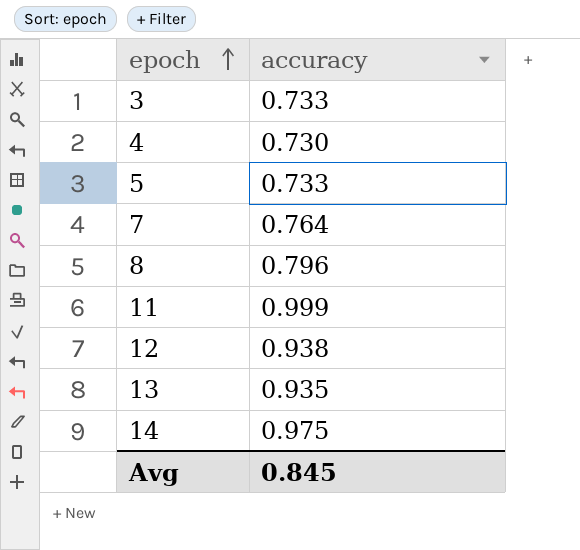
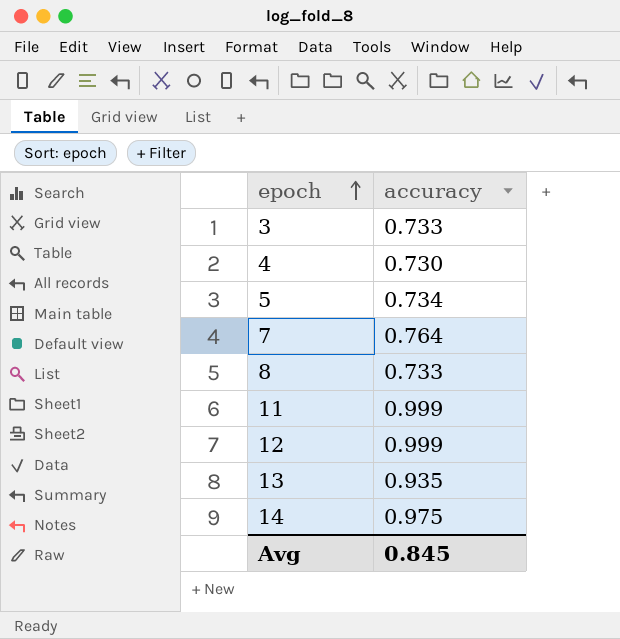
5 | accuracy: 0.733 -> 0.734
8 | accuracy: 0.796 -> 0.733
12 | accuracy: 0.938 -> 0.999

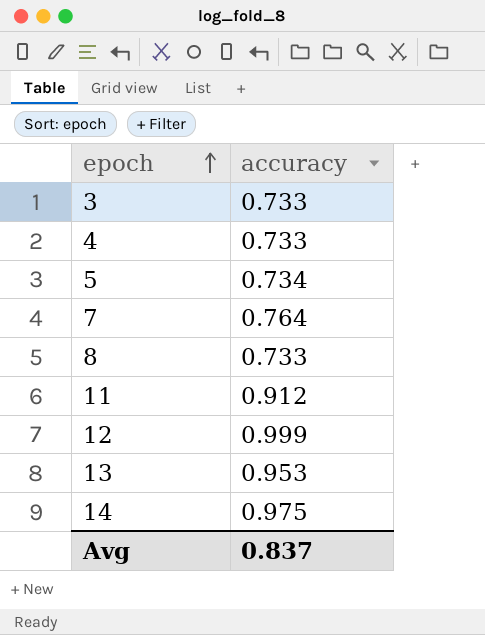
4 | accuracy: 0.730 -> 0.733
11 | accuracy: 0.999 -> 0.912
13 | accuracy: 0.935 -> 0.953
Avg | accuracy: 0.845 -> 0.837

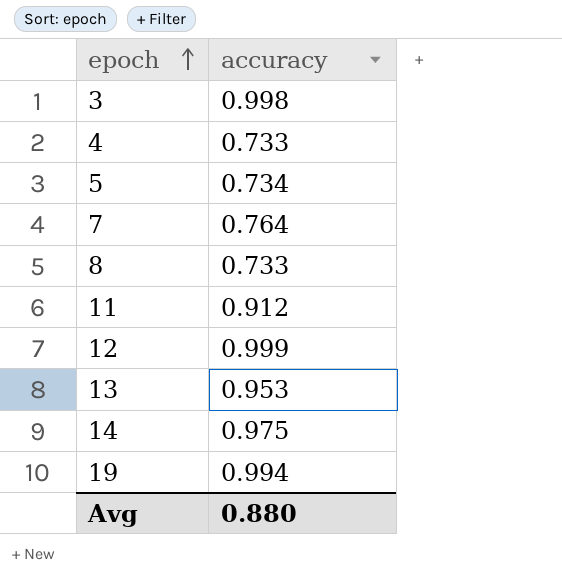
3 | accuracy: 0.733 -> 0.998
row 19: none -> 0.994
Avg | accuracy: 0.837 -> 0.880

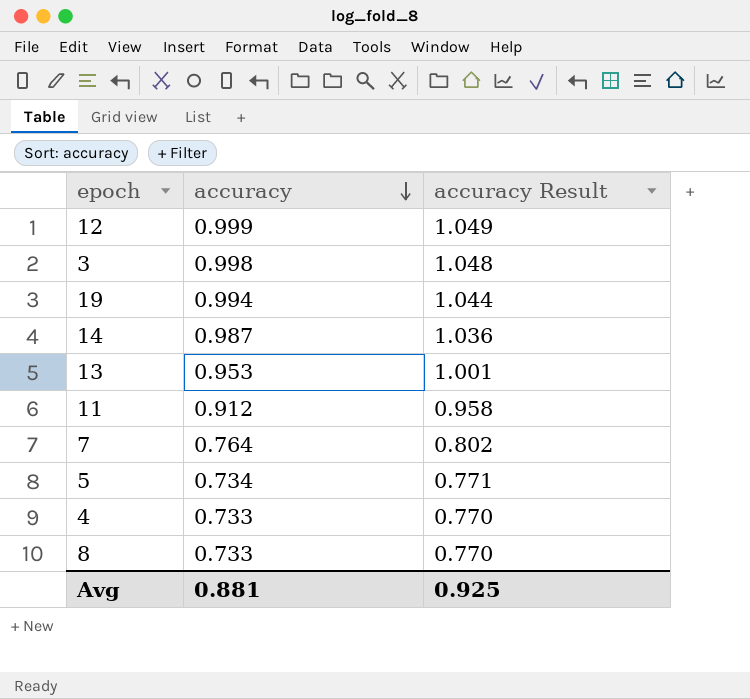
row order: epoch ascending -> accuracy descending
column accuracy Result | formula: none -> [accuracy] * 1.05
14 | accuracy: 0.975 -> 0.987
Avg | accuracy: 0.880 -> 0.881

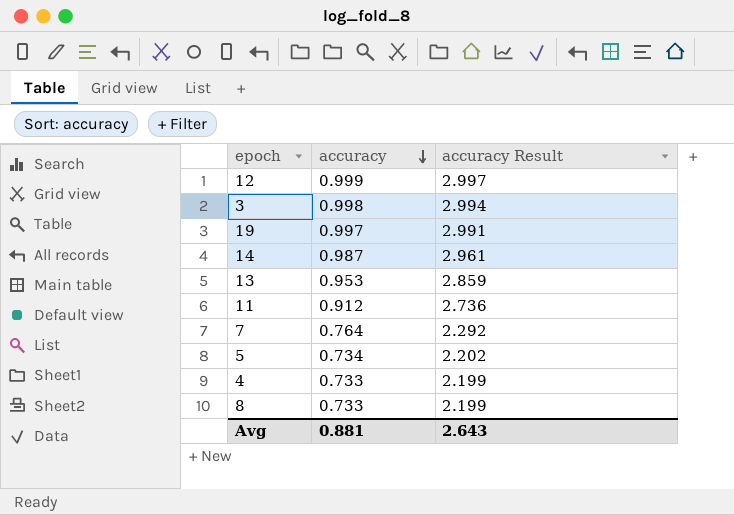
column accuracy Result | formula: [accuracy] * 1.05 -> [accuracy] * 3
19 | accuracy: 0.994 -> 0.997
Avg | accuracy Result: 0.925 -> 2.643

